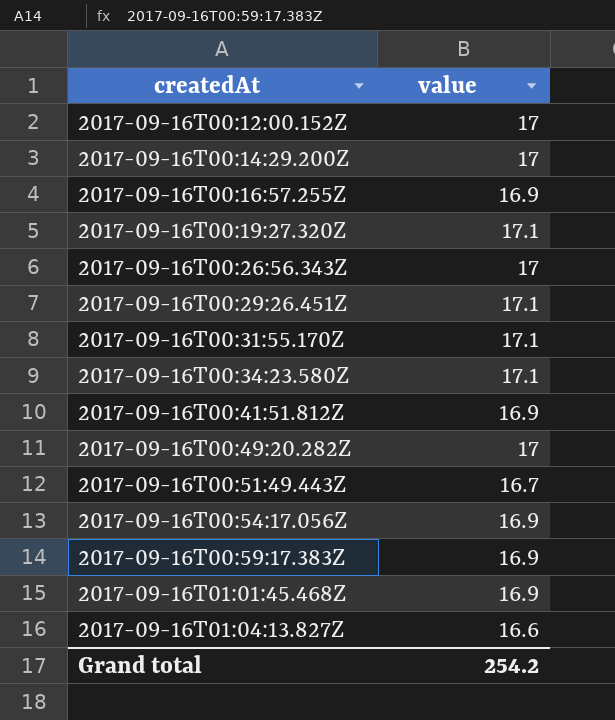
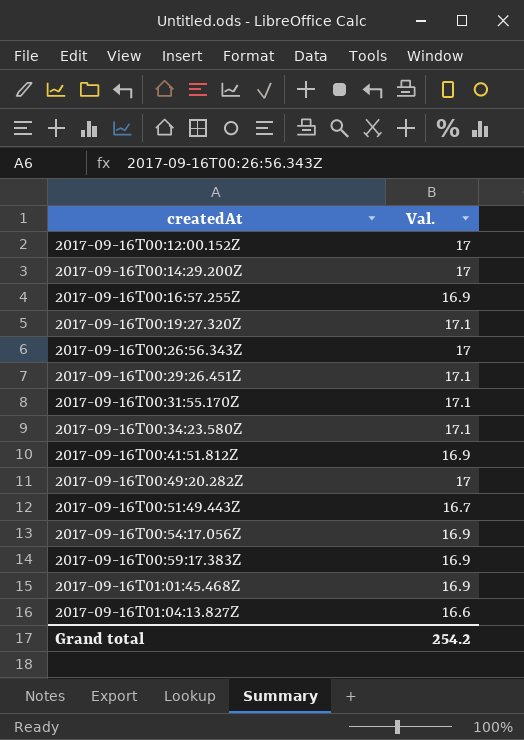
column name: value -> Val.

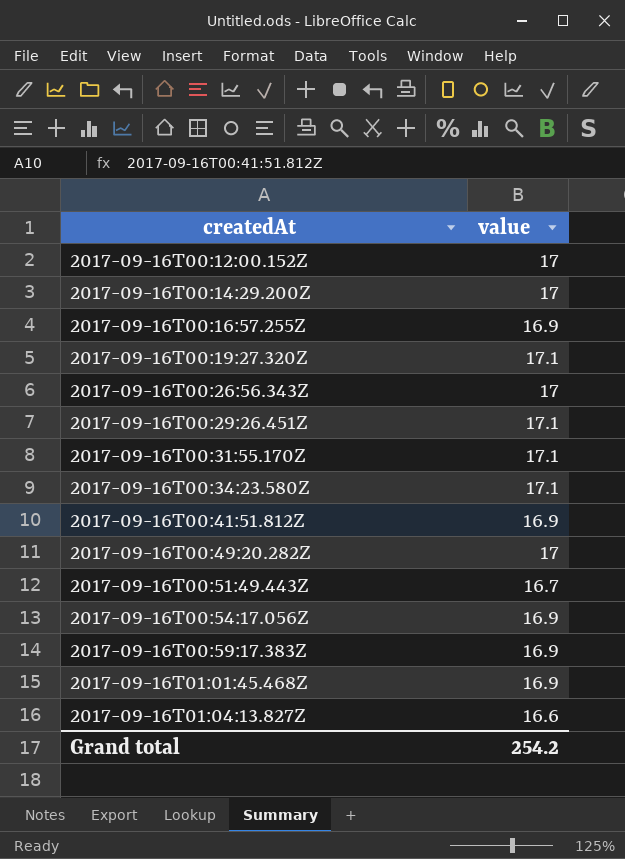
column name: Val. -> value

